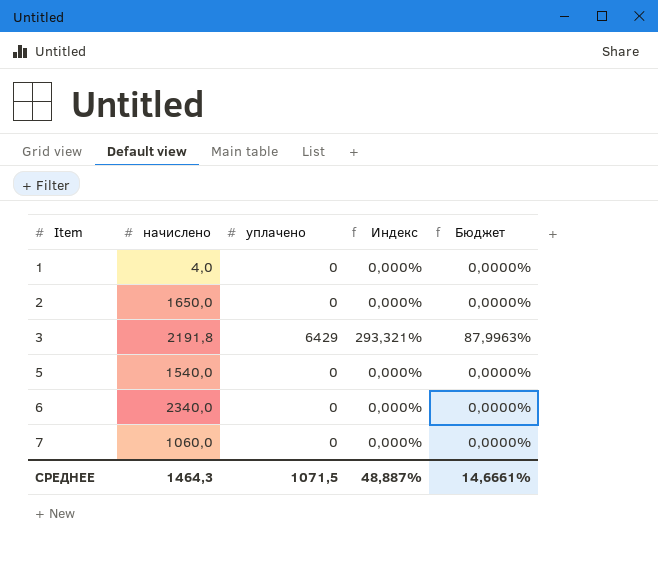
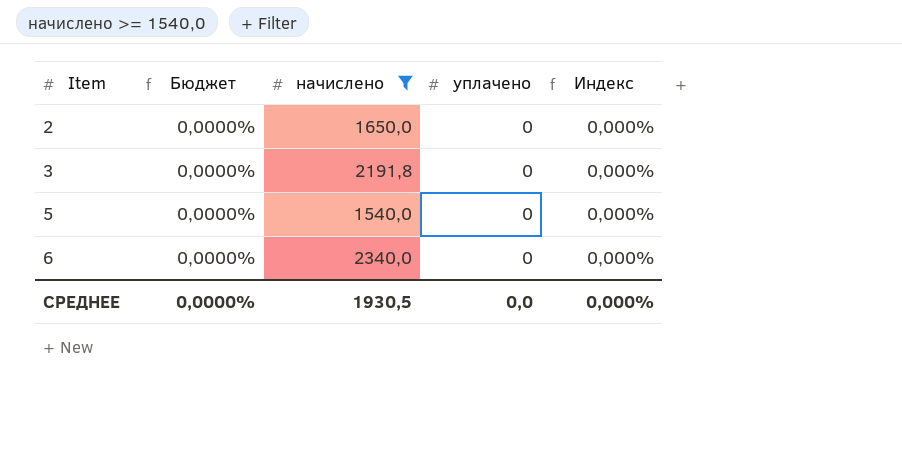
filter: none -> начислено >= 1540,0
column Бюджет | position: 5 -> 2
3 | Бюджет: 87,9963% -> 0,0000%
3 | уплачено: 6429 -> 0
3 | Индекс: 293,321% -> 0,000%
СРЕДНЕЕ | Бюджет: 14,6661% -> 0,0000%
СРЕДНЕЕ | начислено: 1464,3 -> 1930,5
СРЕДНЕЕ | уплачено: 1071,5 -> 0,0
СРЕДНЕЕ | Индекс: 48,887% -> 0,000%

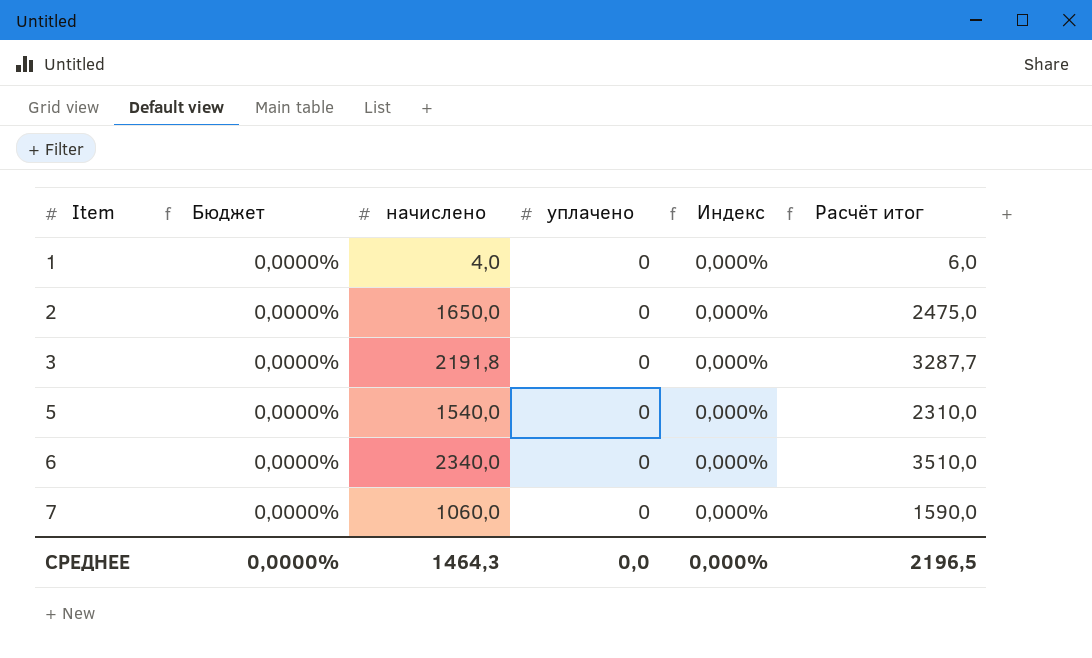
filter: начислено >= 1540,0 -> none
column Расчёт итог | formula: none -> [начислено] * 1,5
СРЕДНЕЕ | начислено: 1930,5 -> 1464,3

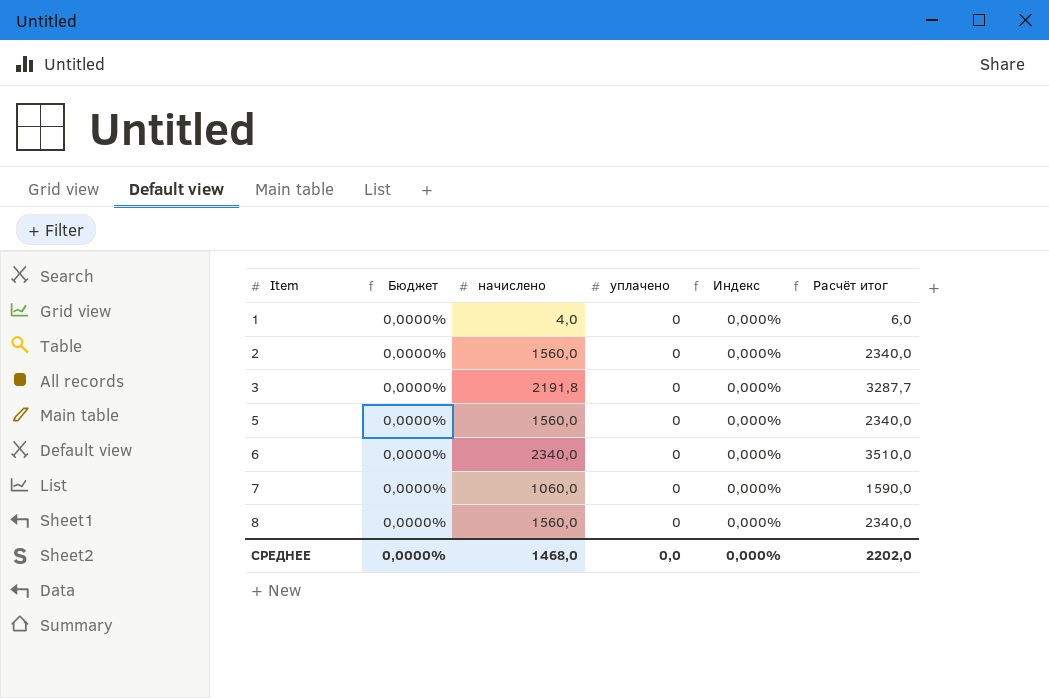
2 | начислено: 1650,0 -> 1560,0
2 | Расчёт итог: 2475,0 -> 2340,0
5 | начислено: 1540,0 -> 1560,0
5 | Расчёт итог: 2310,0 -> 2340,0
row 8: none -> 0,0000% | 1560,0 | 0 | 0,000% | 2340,0
СРЕДНЕЕ | начислено: 1464,3 -> 1468,0
СРЕДНЕЕ | Расчёт итог: 2196,5 -> 2202,0

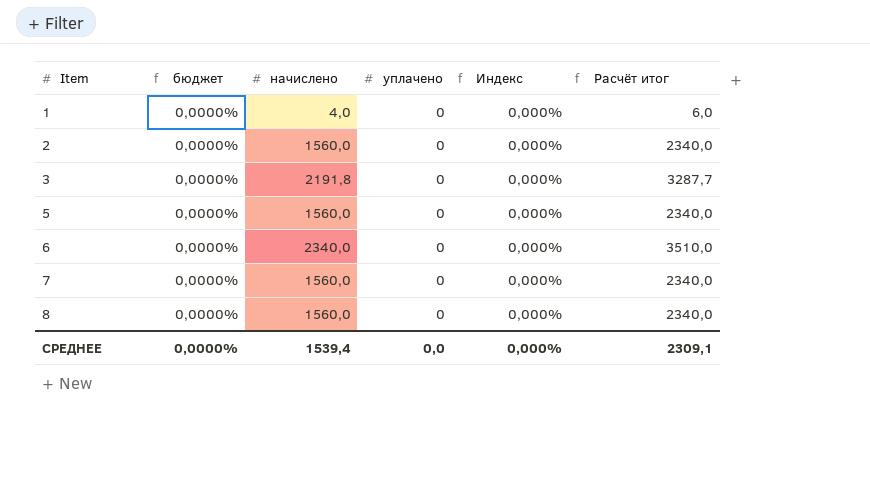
column name: Бюджет -> бюджет
7 | начислено: 1060,0 -> 1560,0
7 | Расчёт итог: 1590,0 -> 2340,0
СРЕДНЕЕ | начислено: 1468,0 -> 1539,4
СРЕДНЕЕ | Расчёт итог: 2202,0 -> 2309,1

